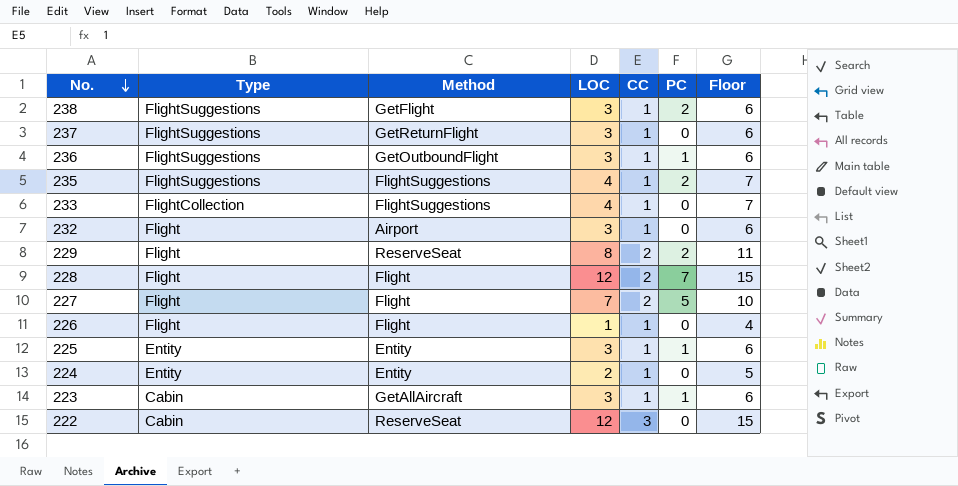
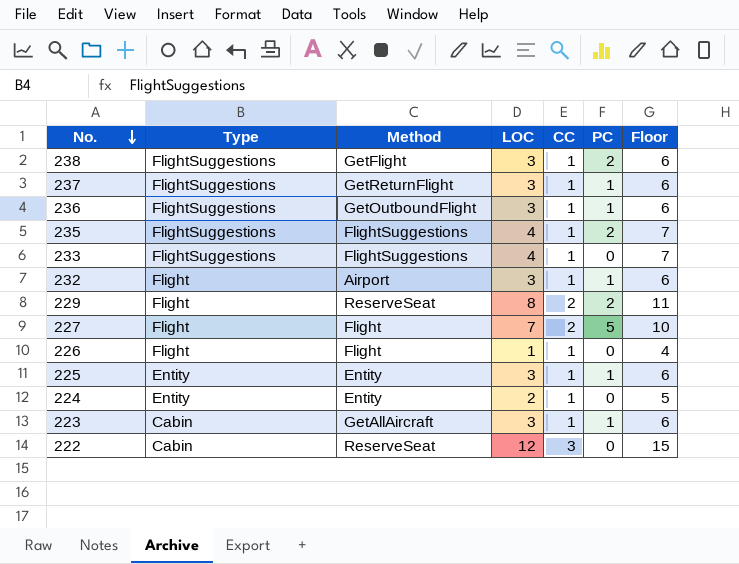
row 228: Flight | Flight | 12 | 2 | 7 | 15 -> none
237 | PC: 0 -> 1
233 | Type: FlightCollection -> FlightSuggestions
232 | PC: 0 -> 1

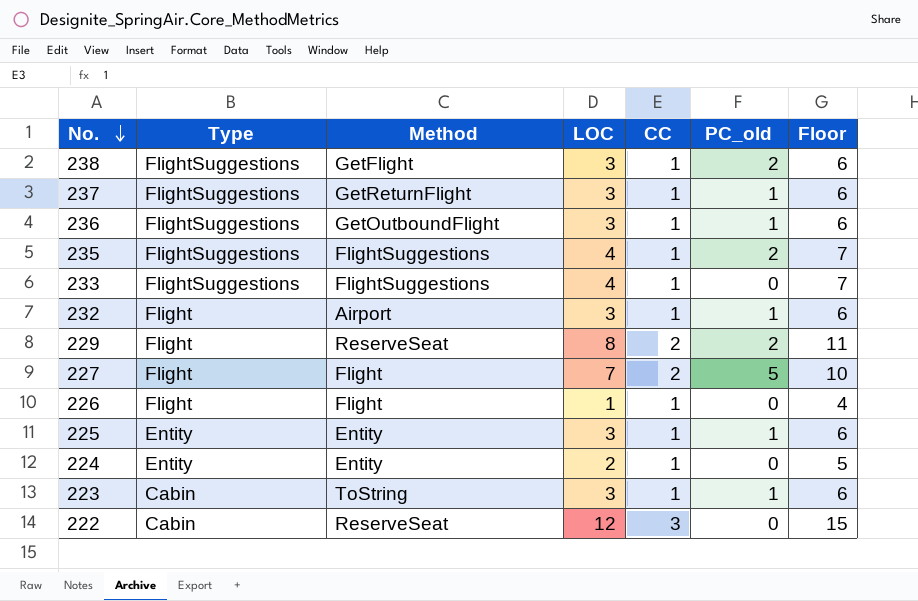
column name: PC -> PC_old
223 | Method: GetAllAircraft -> ToString

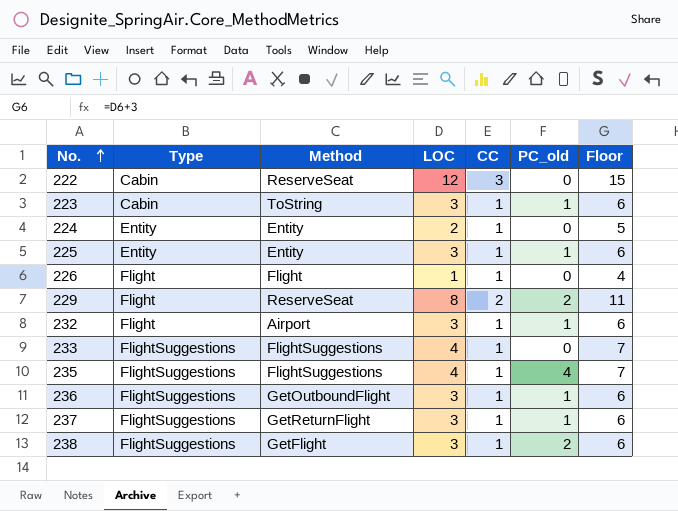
row order: No. descending -> No. ascending
row 227: Flight | Flight | 7 | 2 | 5 | 10 -> none
235 | PC_old: 2 -> 4

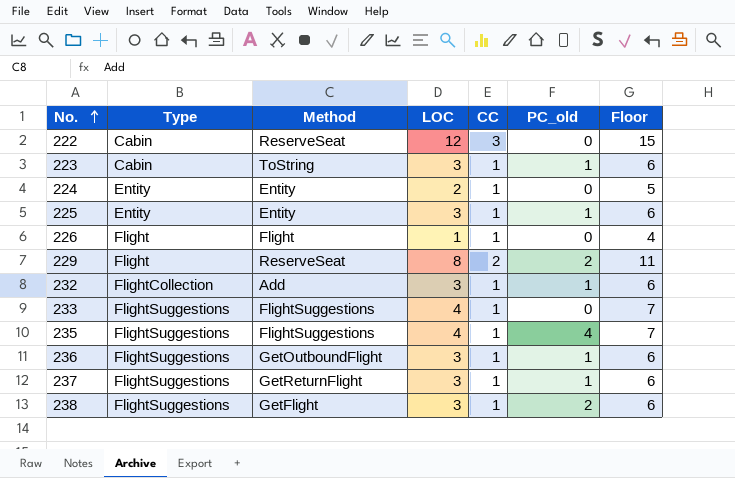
232 | Type: Flight -> FlightCollection
232 | Method: Airport -> Add

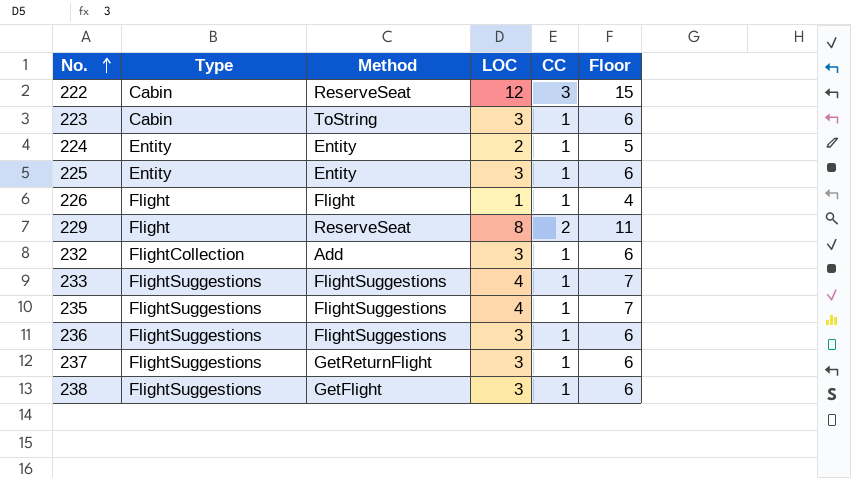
column PC_old | position: 6 -> none
236 | Method: GetOutboundFlight -> FlightSuggestions

